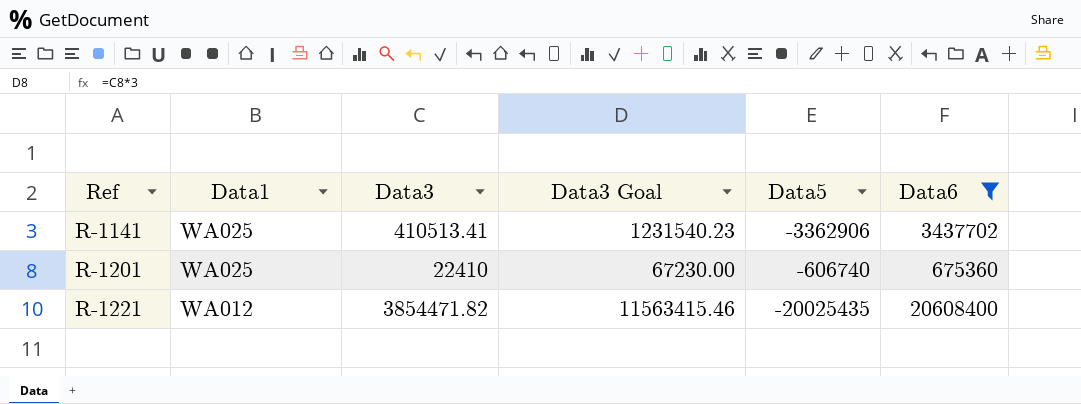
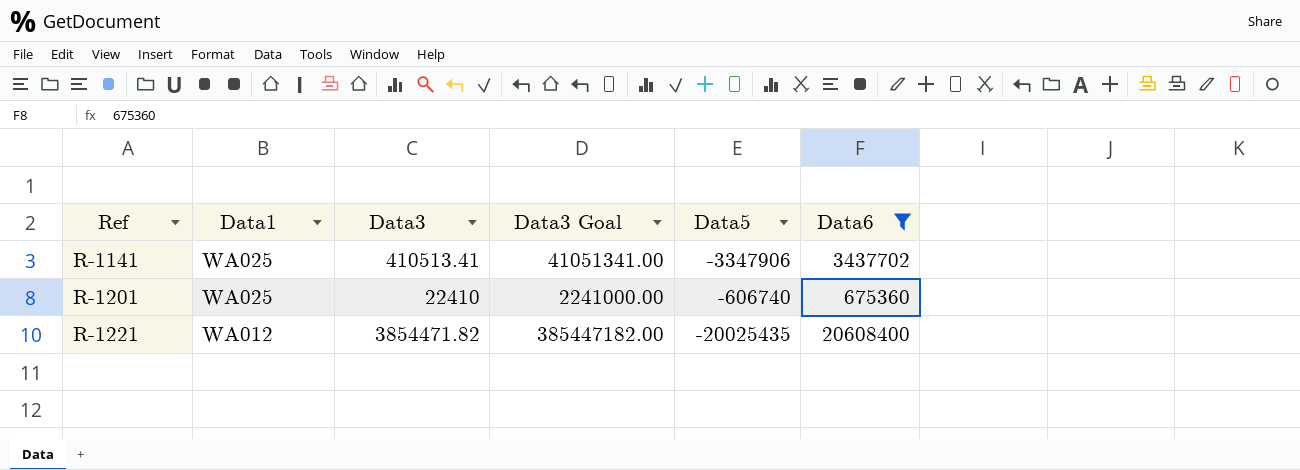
column Data3 Goal | formula: [Data3] * 3 -> [Data3] * 100
R-1141 | Data5: -3362906 -> -3347906

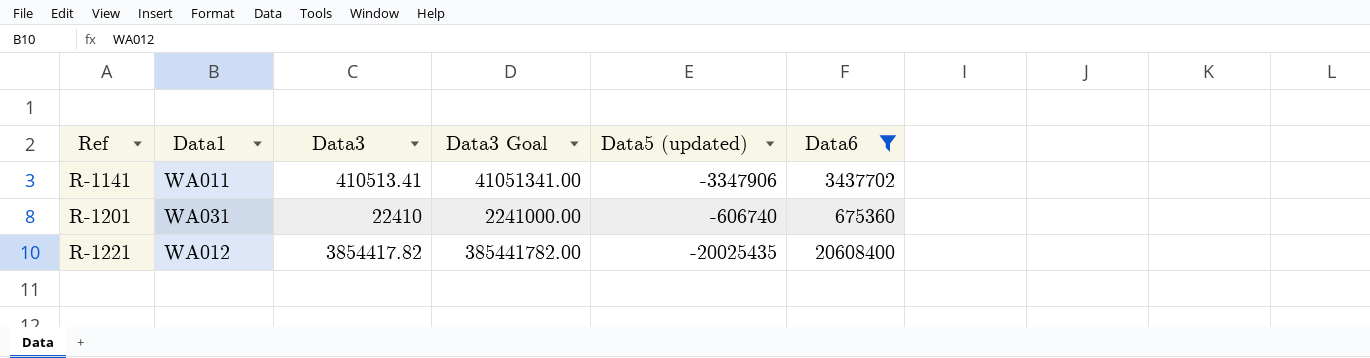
column name: Data5 -> Data5 (updated)
R-1141 | Data1: WA025 -> WA011
R-1201 | Data1: WA025 -> WA031
R-1221 | Data3: 3854471.82 -> 3854417.82
R-1221 | Data3 Goal: 385447182.00 -> 385441782.00

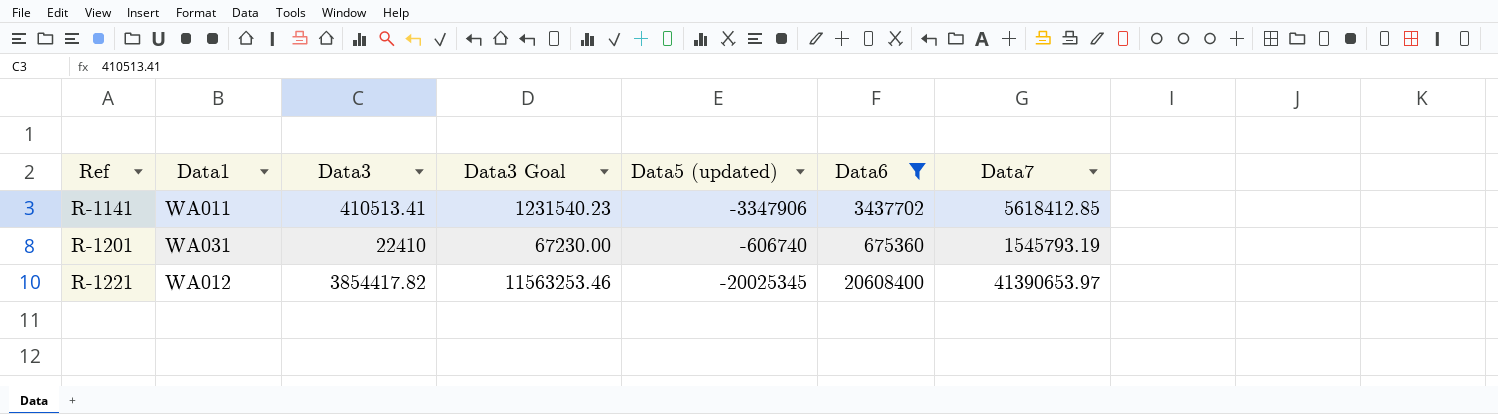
column Data3 Goal | formula: [Data3] * 100 -> [Data3] * 3
column Data7 | position: none -> 7
R-1221 | Data5 (updated): -20025435 -> -20025345

